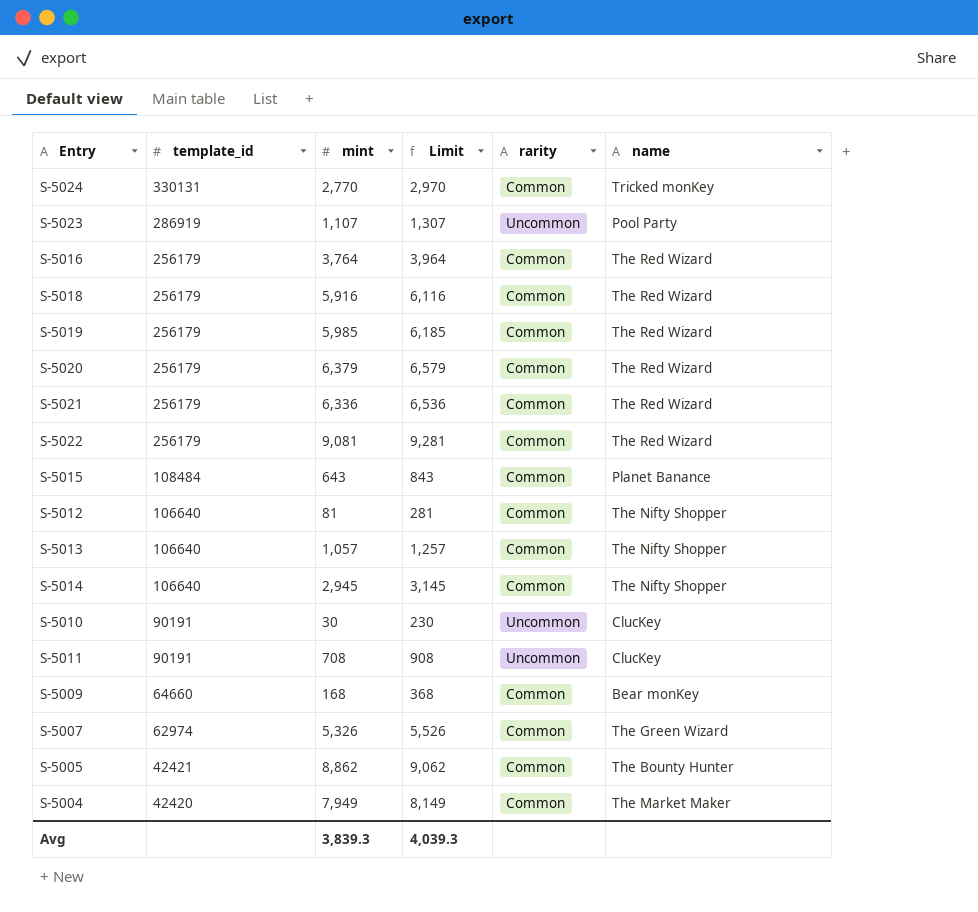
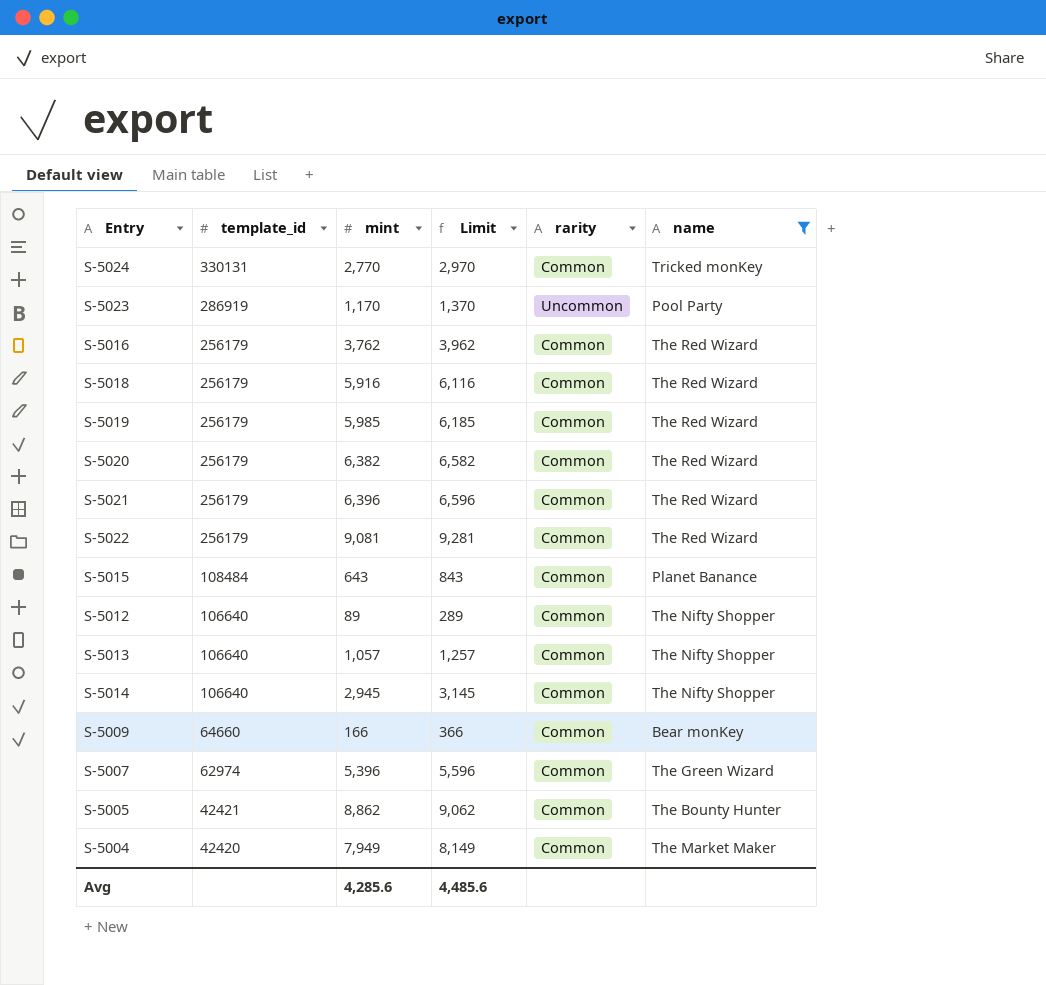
filter: none -> name != ClucKey
S-5023 | mint: 1,107 -> 1,170
S-5023 | Limit: 1,307 -> 1,370
S-5016 | mint: 3,764 -> 3,762
S-5016 | Limit: 3,964 -> 3,962
S-5020 | mint: 6,379 -> 6,382
S-5020 | Limit: 6,579 -> 6,582
S-5021 | mint: 6,336 -> 6,396
S-5021 | Limit: 6,536 -> 6,596
S-5012 | mint: 81 -> 89
S-5012 | Limit: 281 -> 289
S-5009 | mint: 168 -> 166
S-5009 | Limit: 368 -> 366
S-5007 | mint: 5,326 -> 5,396
S-5007 | Limit: 5,526 -> 5,596
Avg | mint: 3,839.3 -> 4,285.6
Avg | Limit: 4,039.3 -> 4,485.6

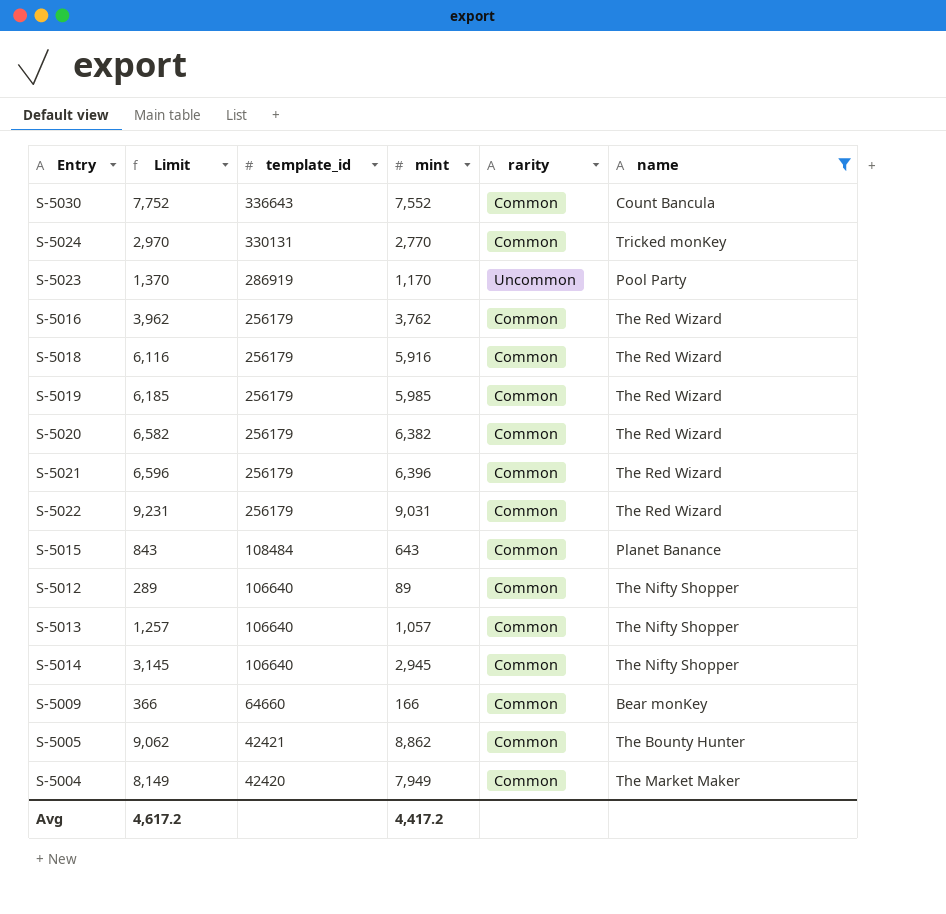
column Limit | position: 4 -> 2
row S-5007: 62974 | 5,396 | 5,596 | Common | The Green Wizard -> none
row S-5030: none -> 7,752 | 336643 | 7,552 | Common | Count Bancula
S-5022 | Limit: 9,281 -> 9,231
S-5022 | mint: 9,081 -> 9,031
Avg | Limit: 4,485.6 -> 4,617.2
Avg | mint: 4,285.6 -> 4,417.2

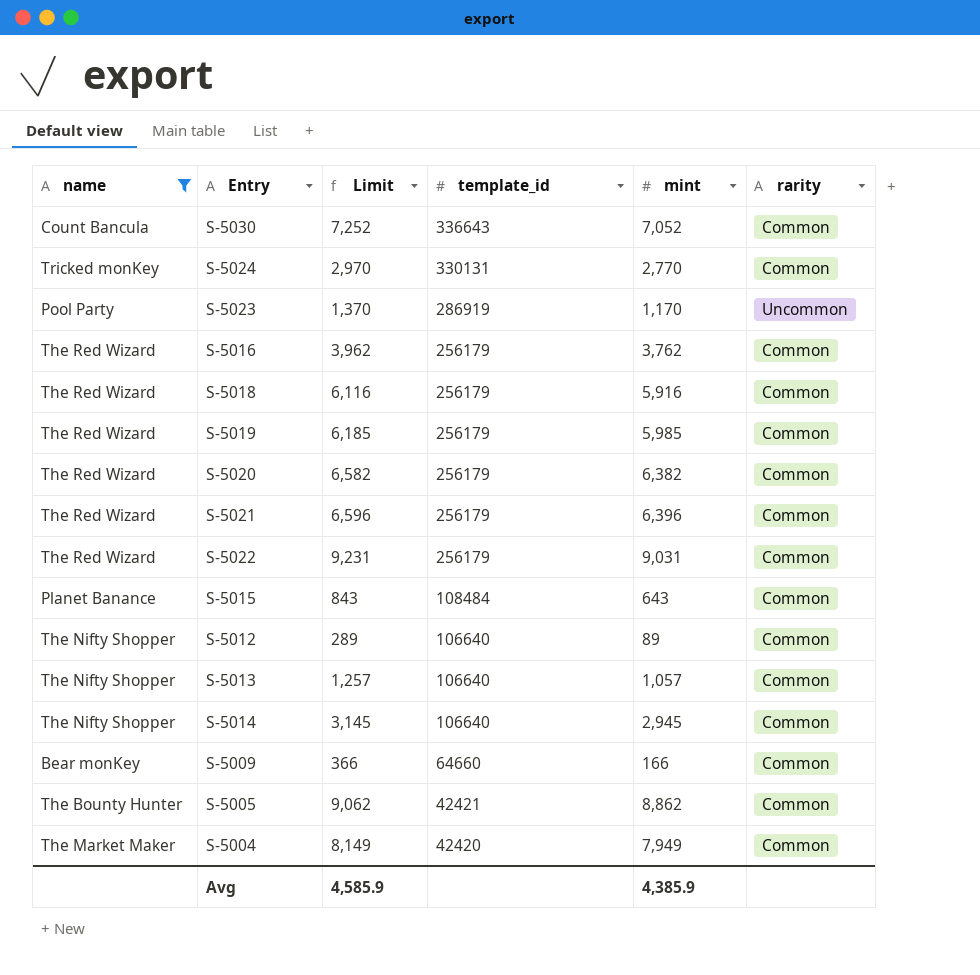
column name | position: 6 -> 1
S-5030 | Limit: 7,752 -> 7,252
S-5030 | mint: 7,552 -> 7,052
Avg | Limit: 4,617.2 -> 4,585.9
Avg | mint: 4,417.2 -> 4,385.9

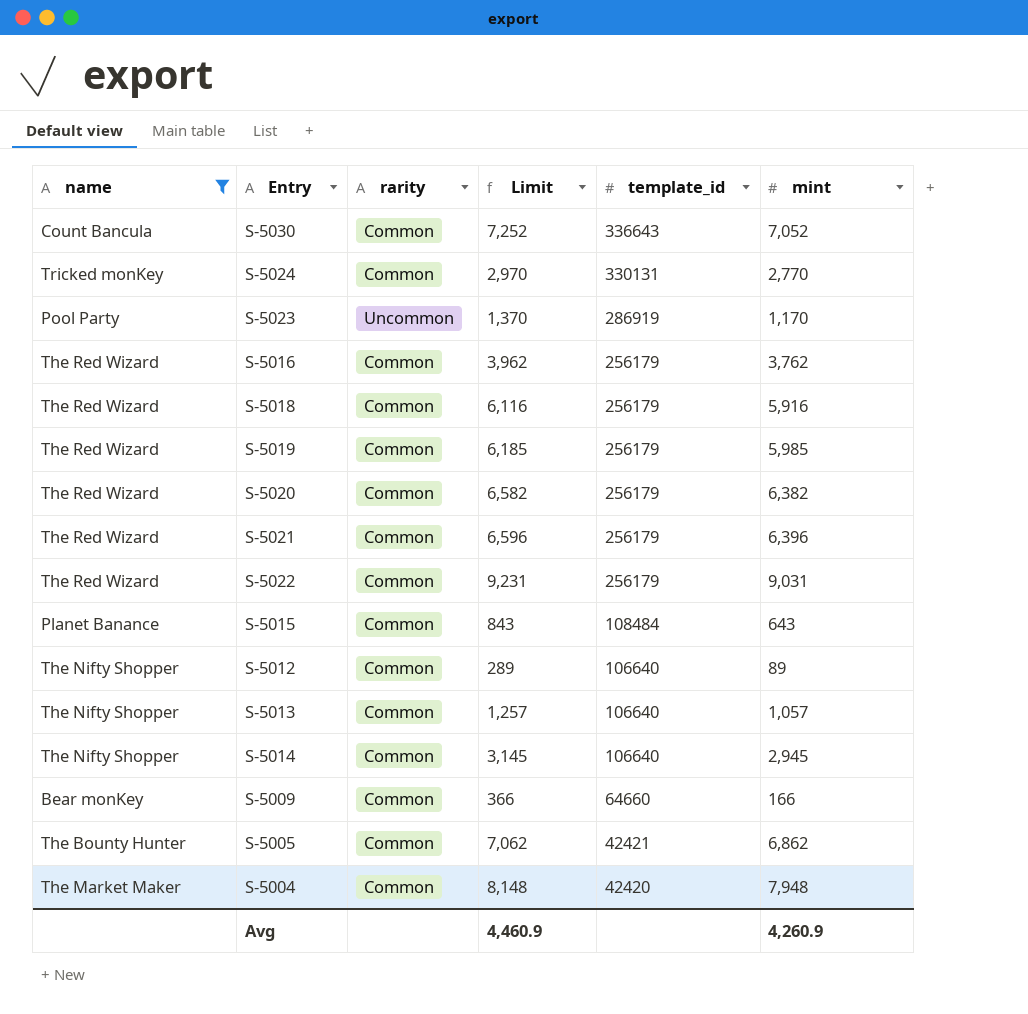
column rarity | position: 6 -> 3
S-5005 | Limit: 9,062 -> 7,062
S-5005 | mint: 8,862 -> 6,862
S-5004 | Limit: 8,149 -> 8,148
S-5004 | mint: 7,949 -> 7,948
Avg | Limit: 4,585.9 -> 4,460.9
Avg | mint: 4,385.9 -> 4,260.9

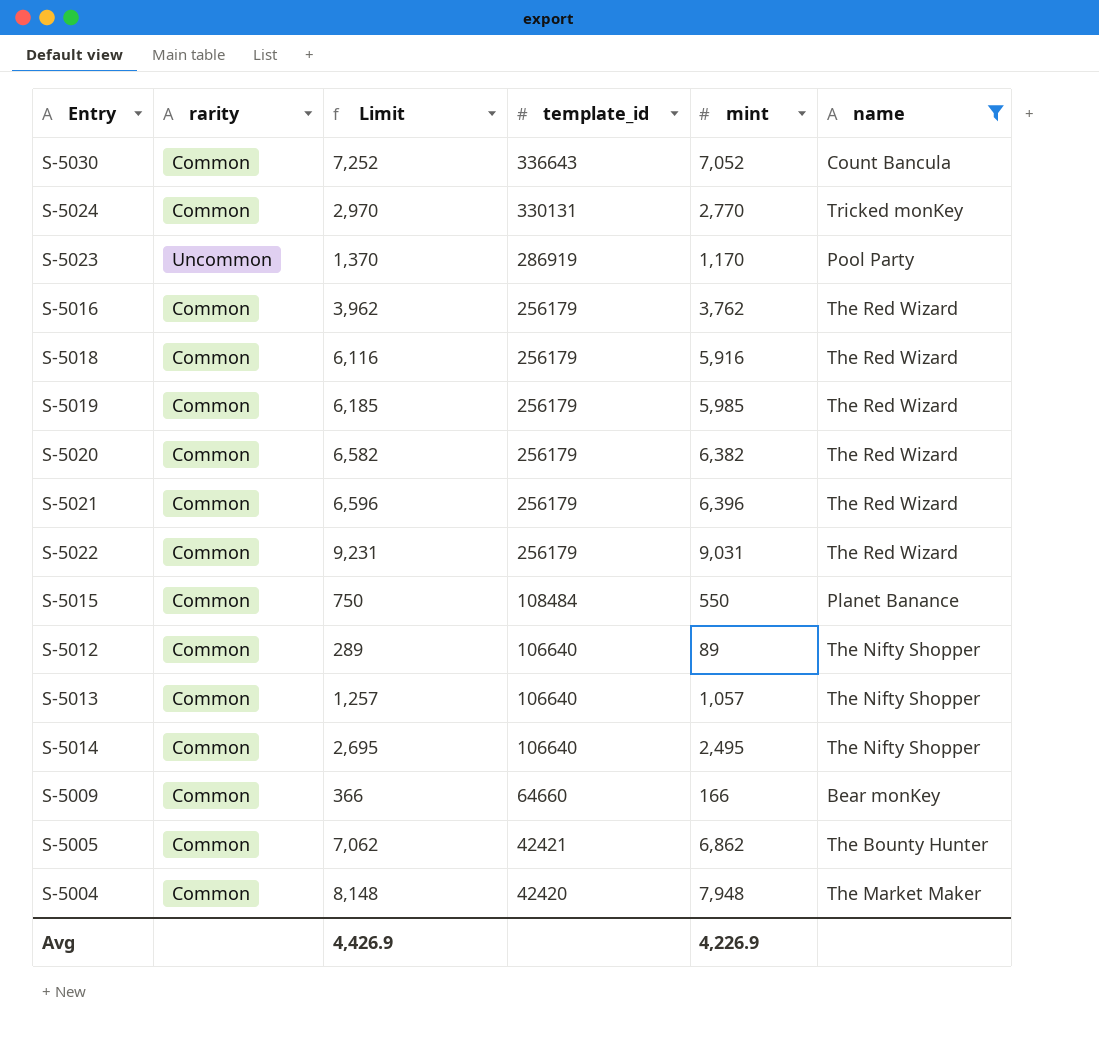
column name | position: 1 -> 6
S-5015 | Limit: 843 -> 750
S-5015 | mint: 643 -> 550
S-5014 | Limit: 3,145 -> 2,695
S-5014 | mint: 2,945 -> 2,495
Avg | Limit: 4,460.9 -> 4,426.9
Avg | mint: 4,260.9 -> 4,226.9

